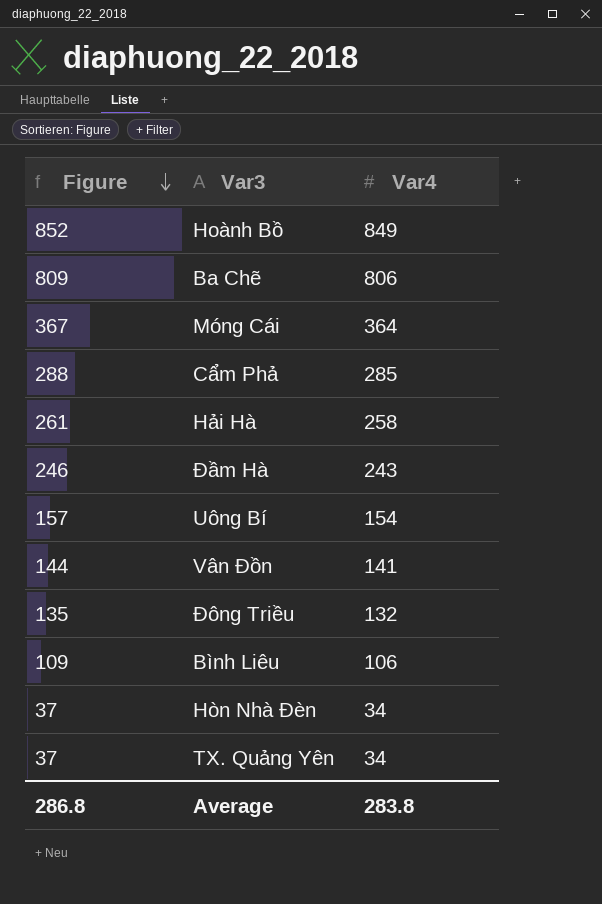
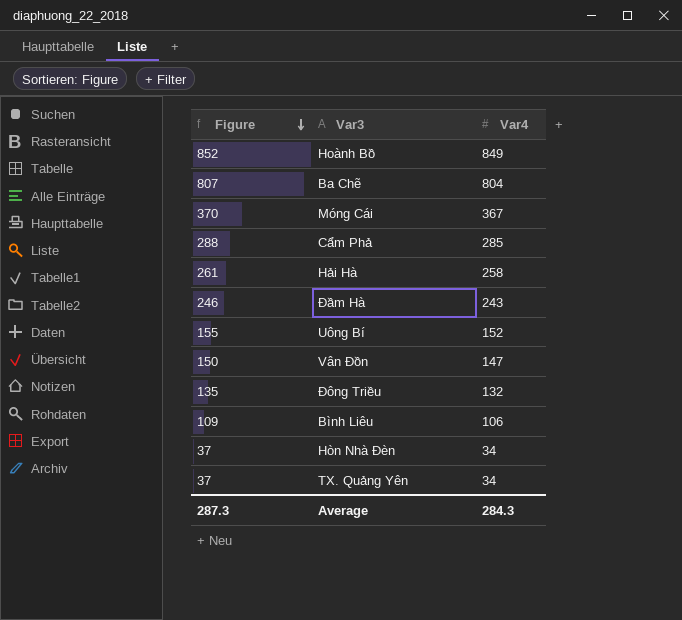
Ba Chẽ | Figure: 809 -> 807
Ba Chẽ | Var4: 806 -> 804
Móng Cái | Figure: 367 -> 370
Móng Cái | Var4: 364 -> 367
Uông Bí | Figure: 157 -> 155
Uông Bí | Var4: 154 -> 152
Vân Đồn | Figure: 144 -> 150
Vân Đồn | Var4: 141 -> 147
Average | Figure: 286.8 -> 287.3
Average | Var4: 283.8 -> 284.3

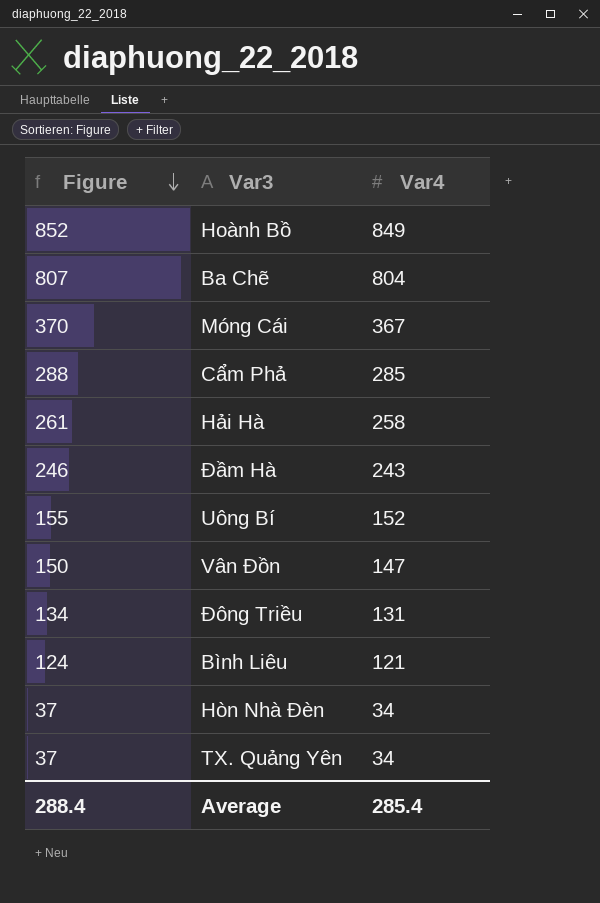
Đông Triều | Figure: 135 -> 134
Đông Triều | Var4: 132 -> 131
Bình Liêu | Figure: 109 -> 124
Bình Liêu | Var4: 106 -> 121
Average | Figure: 287.3 -> 288.4
Average | Var4: 284.3 -> 285.4

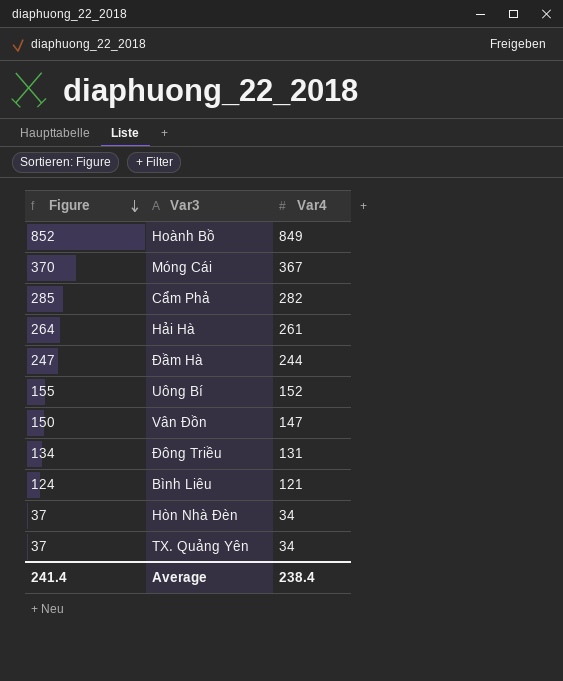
row Ba Chẽ: 807 | 804 -> none
Cẩm Phả | Figure: 288 -> 285
Cẩm Phả | Var4: 285 -> 282
Hải Hà | Figure: 261 -> 264
Hải Hà | Var4: 258 -> 261
Đầm Hà | Figure: 246 -> 247
Đầm Hà | Var4: 243 -> 244
Average | Figure: 288.4 -> 241.4
Average | Var4: 285.4 -> 238.4

